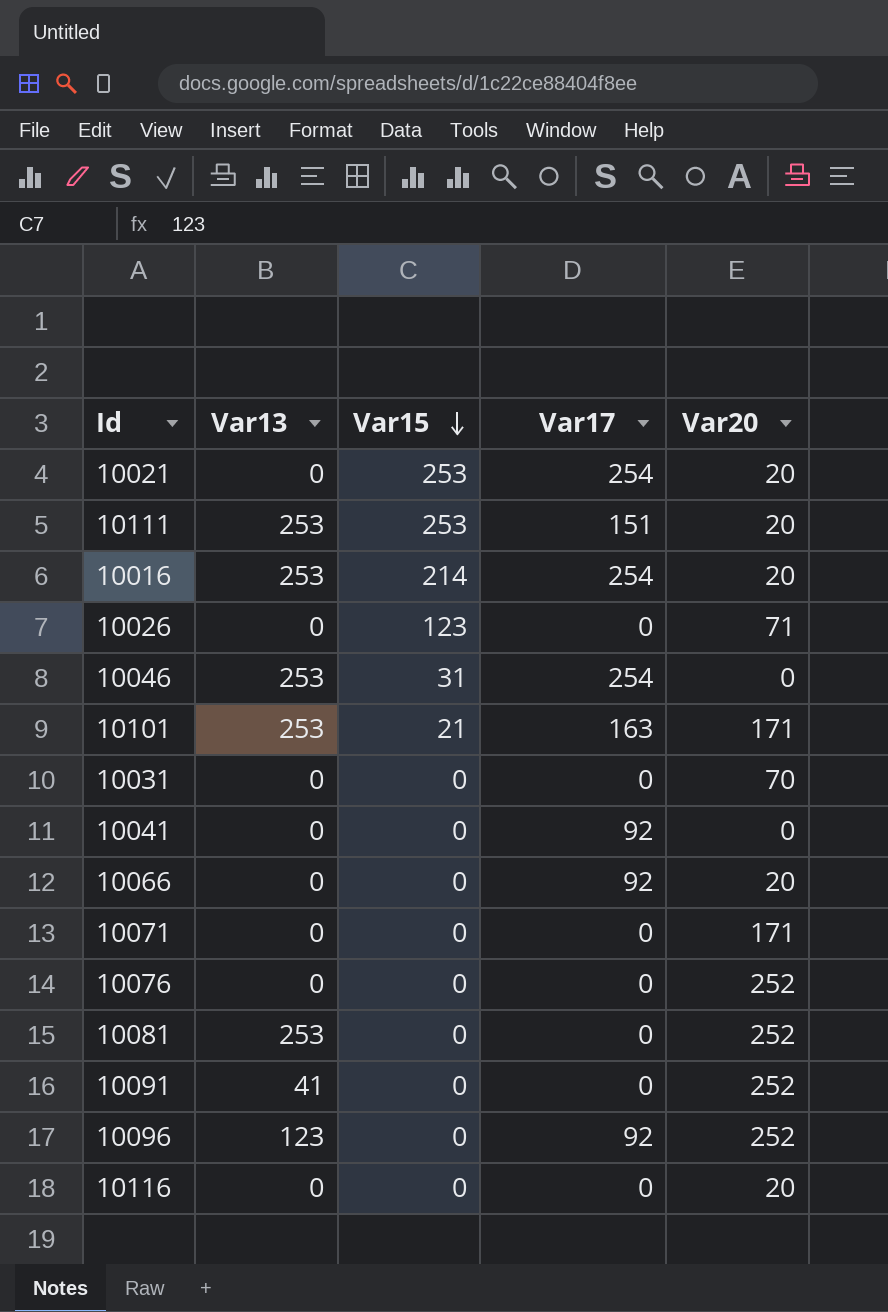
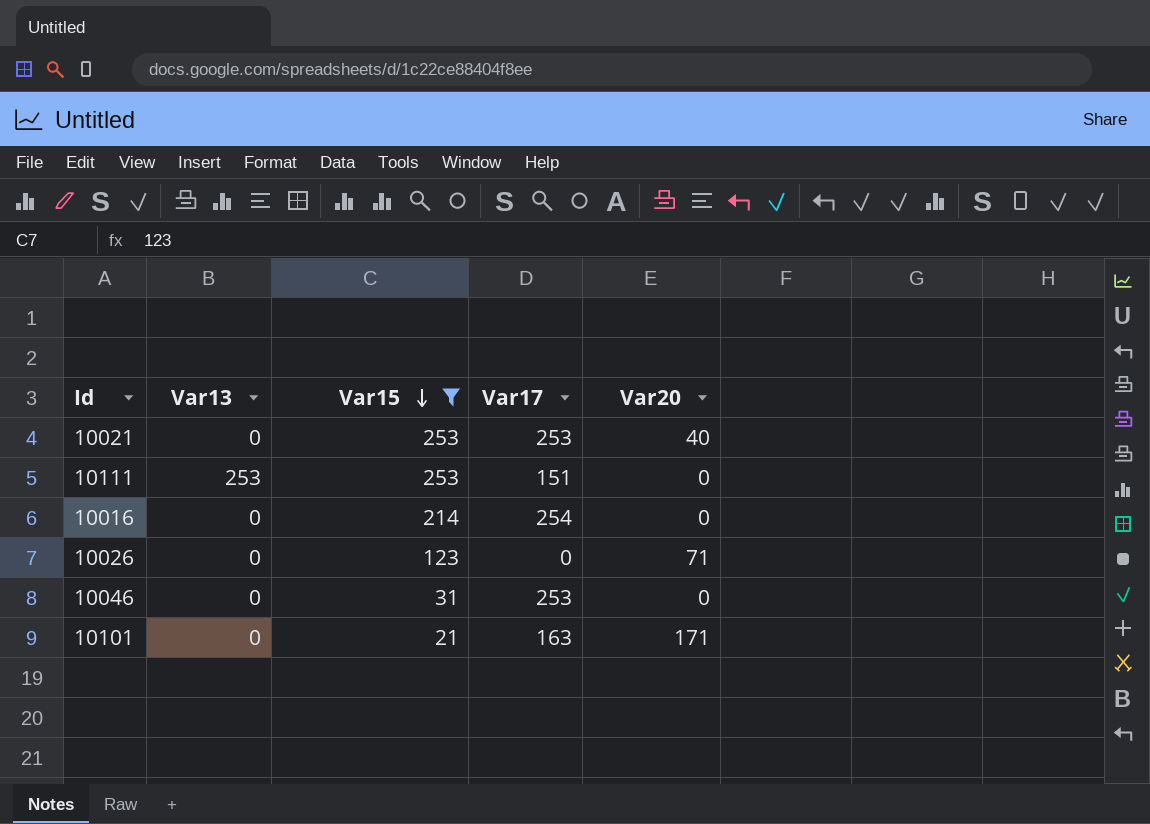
filter: none -> Var15 != 0
10021 | Var17: 254 -> 253
10021 | Var20: 20 -> 40
10111 | Var20: 20 -> 0
10016 | Var13: 253 -> 0
10016 | Var20: 20 -> 0
10046 | Var13: 253 -> 0
10046 | Var17: 254 -> 253
10101 | Var13: 253 -> 0

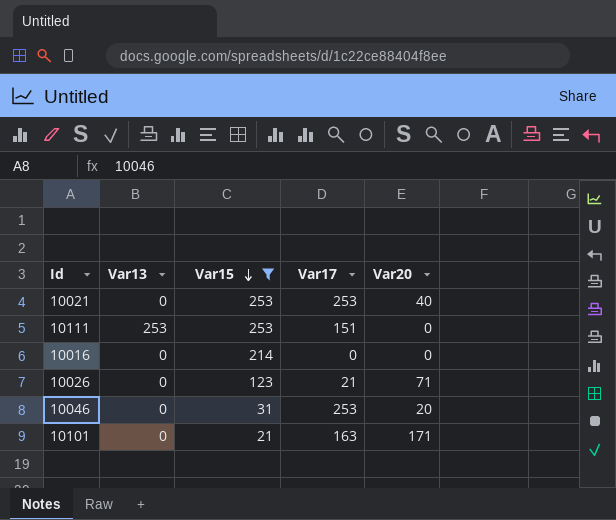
10016 | Var17: 254 -> 0
10026 | Var17: 0 -> 21
10046 | Var20: 0 -> 20

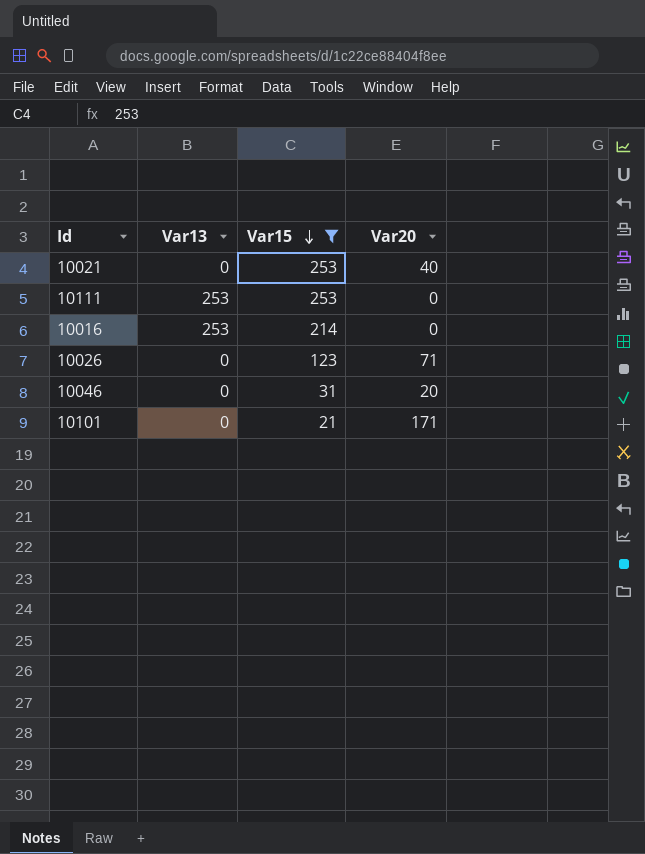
column Var17 | position: 4 -> none
10016 | Var13: 0 -> 253

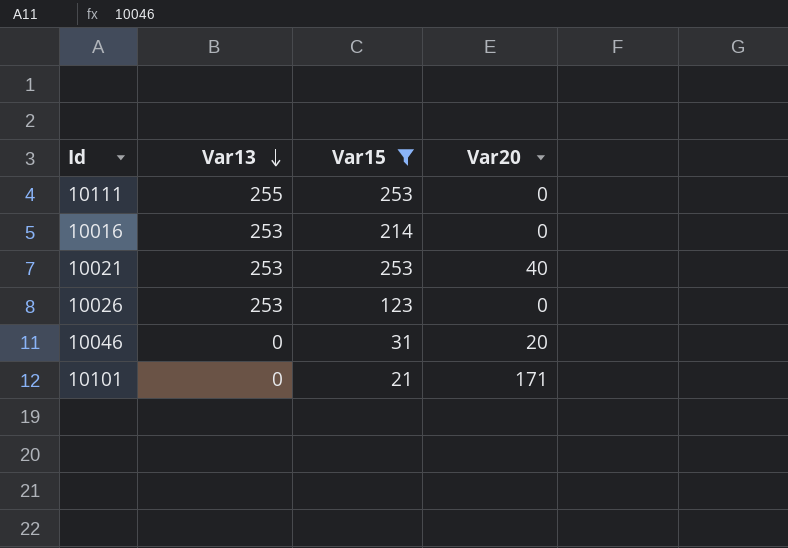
row order: Var15 descending -> Var13 descending
10111 | Var13: 253 -> 255
10021 | Var13: 0 -> 253
10026 | Var13: 0 -> 253
10026 | Var20: 71 -> 0

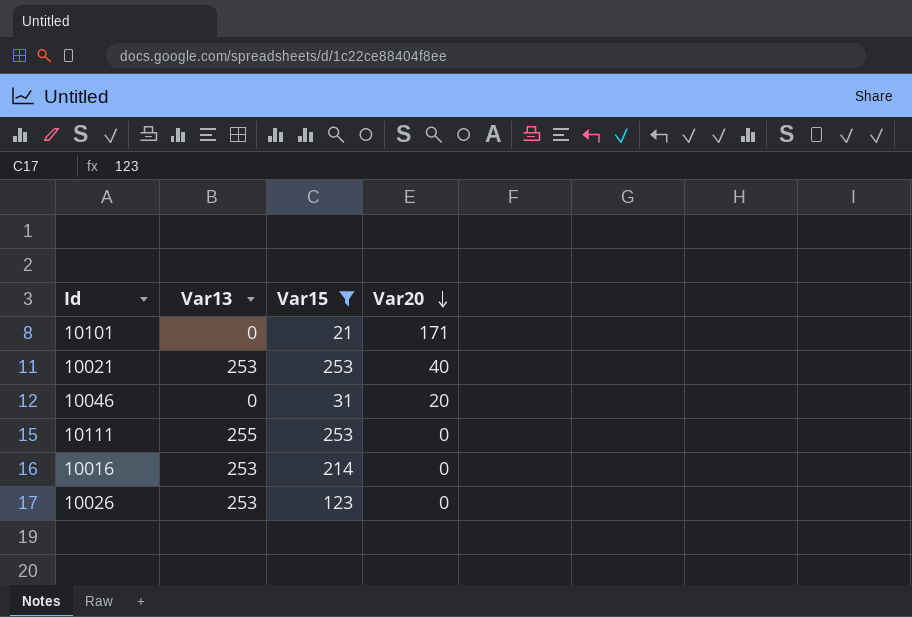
row order: Var13 descending -> Var20 descending

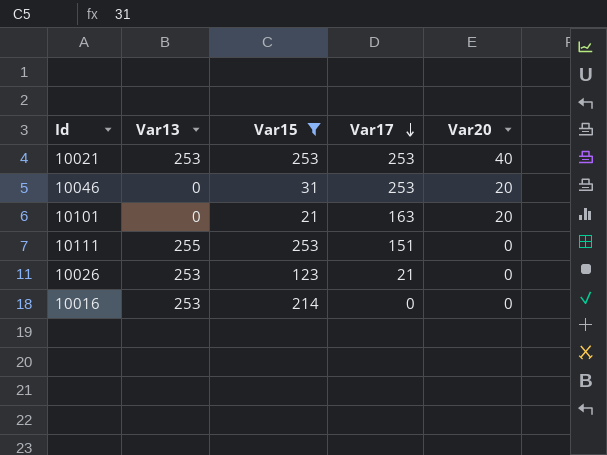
row order: Var20 descending -> Var17 descending
column Var17 | position: none -> 4
10101 | Var20: 171 -> 20

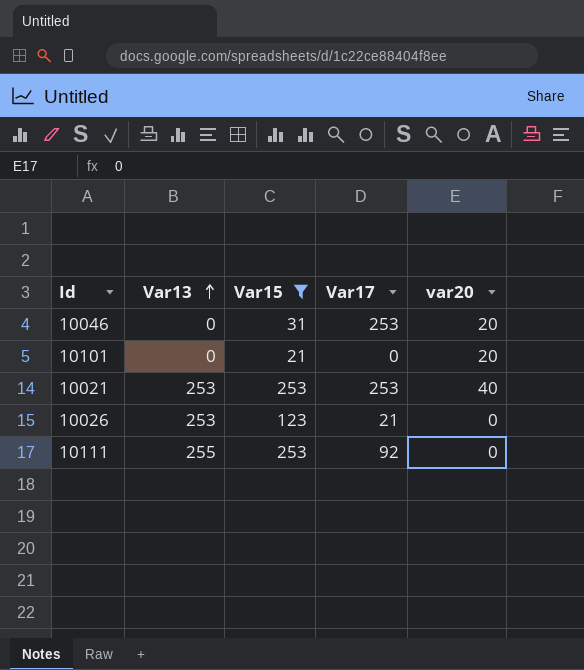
row order: Var17 descending -> Var13 ascending
column name: Var20 -> var20
row 10016: 253 | 214 | 0 | 0 -> none
10101 | Var17: 163 -> 0
10111 | Var17: 151 -> 92

